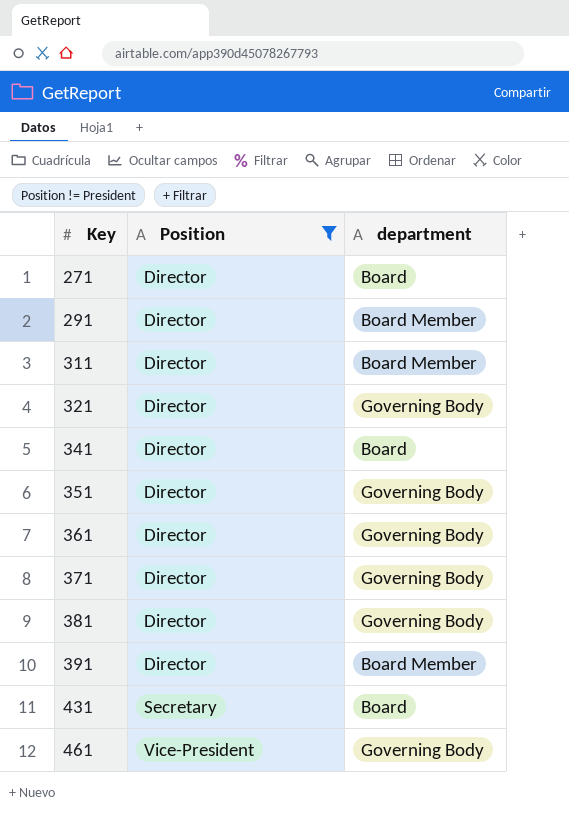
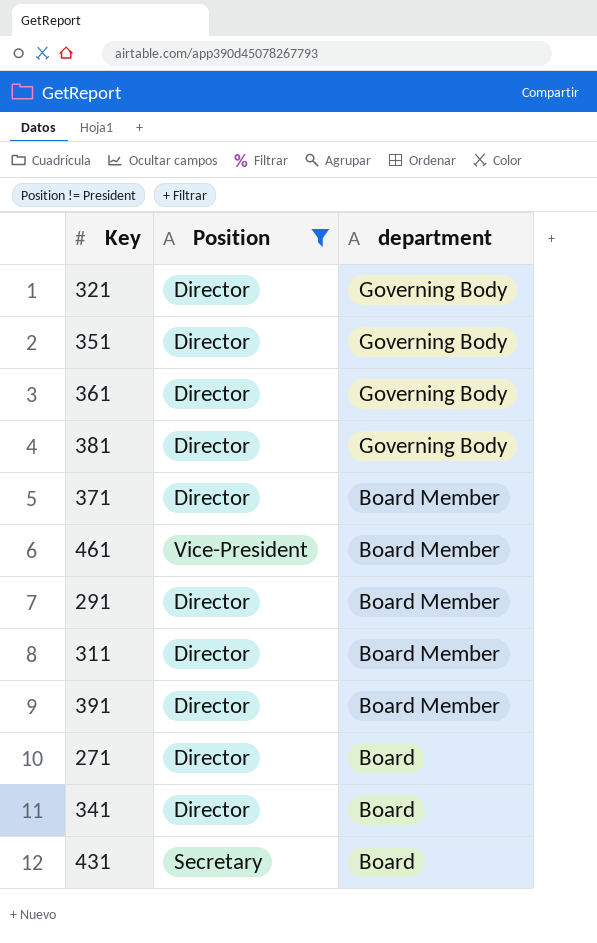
row order: Key ascending -> department descending
371 | department: Governing Body -> Board Member
461 | department: Governing Body -> Board Member

